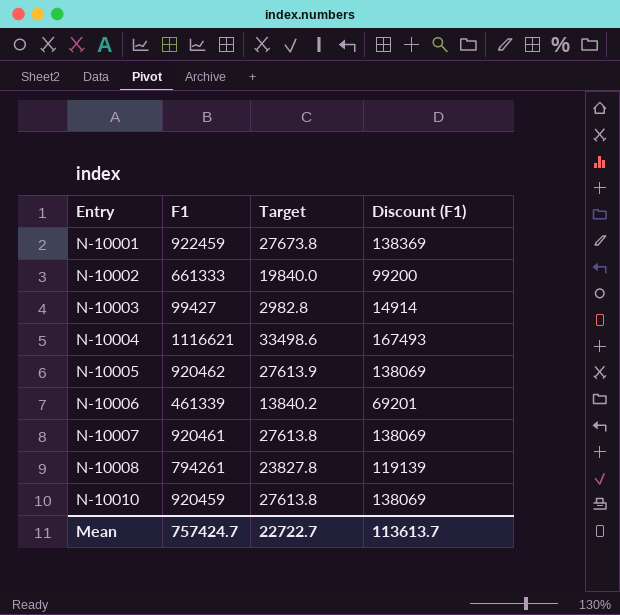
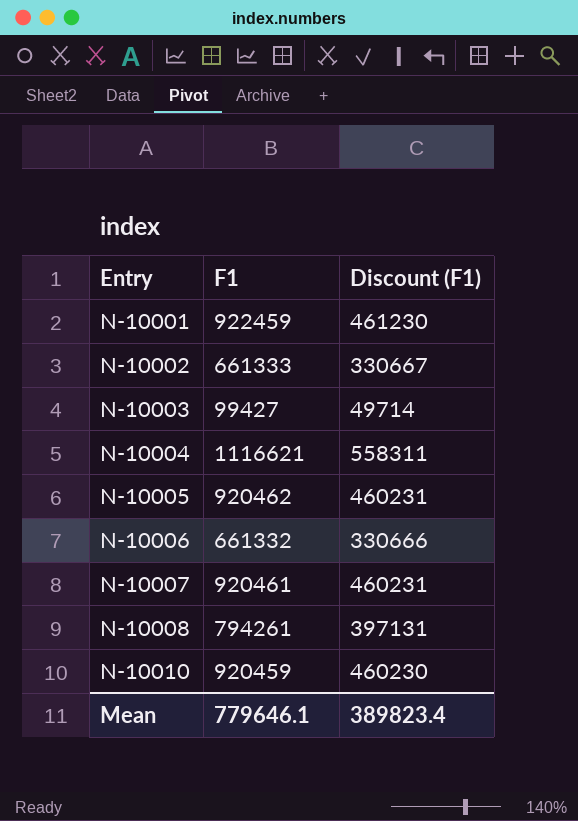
column Target | formula: [F1] * 0.03 -> none
column Discount (F1) | formula: [F1] * 0.15 -> [F1] * 0.5
N-10006 | F1: 461339 -> 661332
Mean | F1: 757424.7 -> 779646.1
Mean | Discount (F1): 113613.7 -> 389823.4

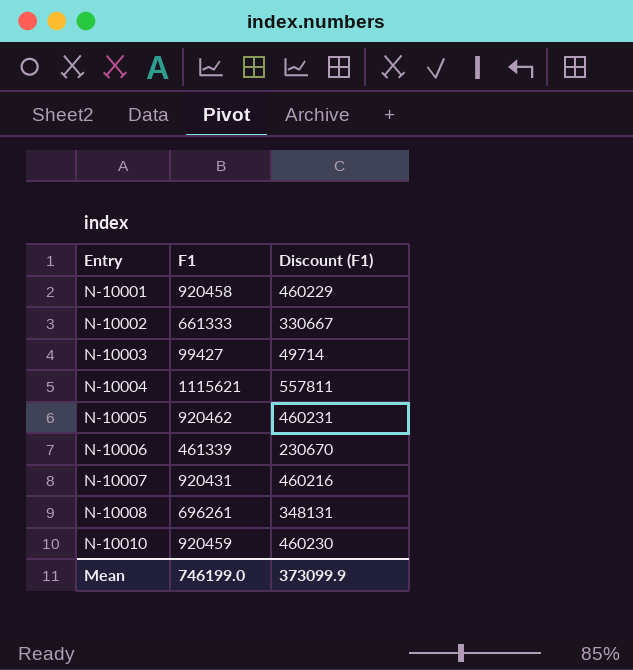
N-10001 | F1: 922459 -> 920458
N-10001 | Discount (F1): 461230 -> 460229
N-10004 | F1: 1116621 -> 1115621
N-10004 | Discount (F1): 558311 -> 557811
N-10006 | F1: 661332 -> 461339
N-10006 | Discount (F1): 330666 -> 230670
N-10007 | F1: 920461 -> 920431
N-10007 | Discount (F1): 460231 -> 460216
N-10008 | F1: 794261 -> 696261
N-10008 | Discount (F1): 397131 -> 348131
Mean | F1: 779646.1 -> 746199.0
Mean | Discount (F1): 389823.4 -> 373099.9

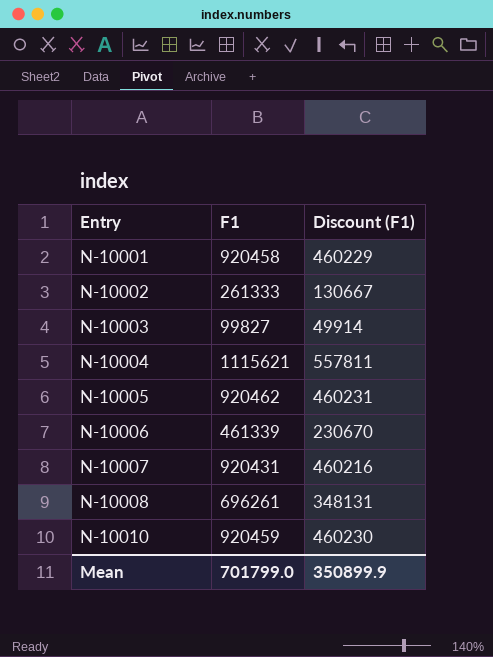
N-10002 | F1: 661333 -> 261333
N-10002 | Discount (F1): 330667 -> 130667
N-10003 | F1: 99427 -> 99827
N-10003 | Discount (F1): 49714 -> 49914
Mean | F1: 746199.0 -> 701799.0
Mean | Discount (F1): 373099.9 -> 350899.9

